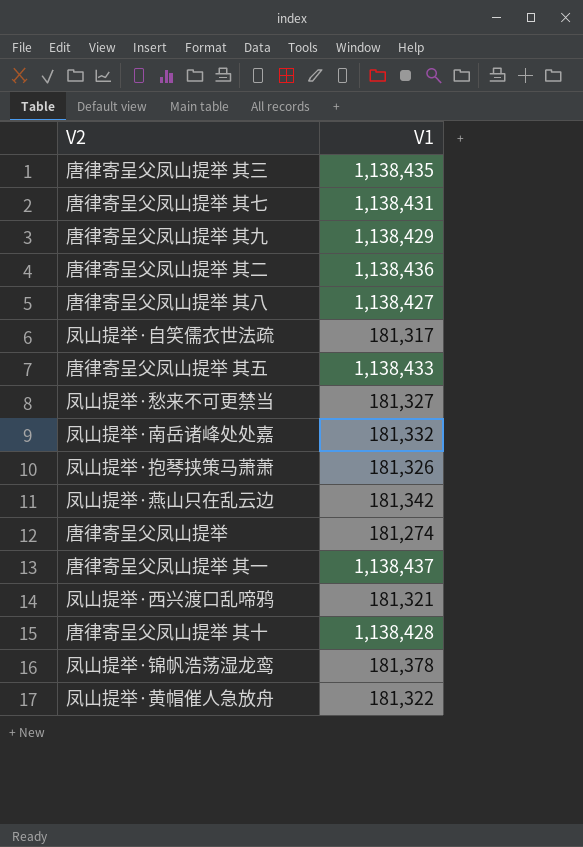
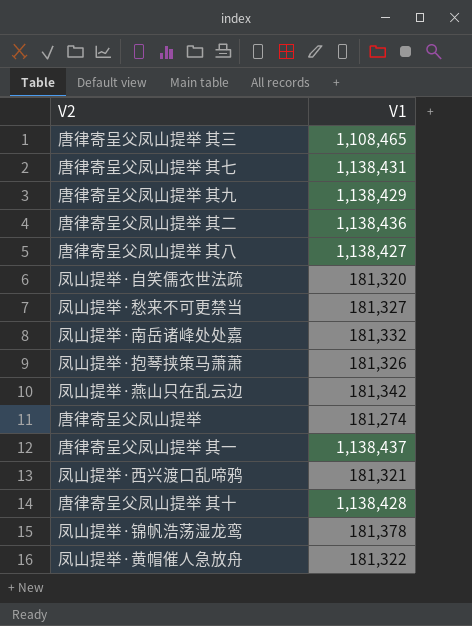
row 唐律寄呈父凤山提举 其五: 1,138,433 -> none
唐律寄呈父凤山提举 其三 | V1: 1,138,435 -> 1,108,465
凤山提举·自笑儒衣世法疏 | V1: 181,317 -> 181,320

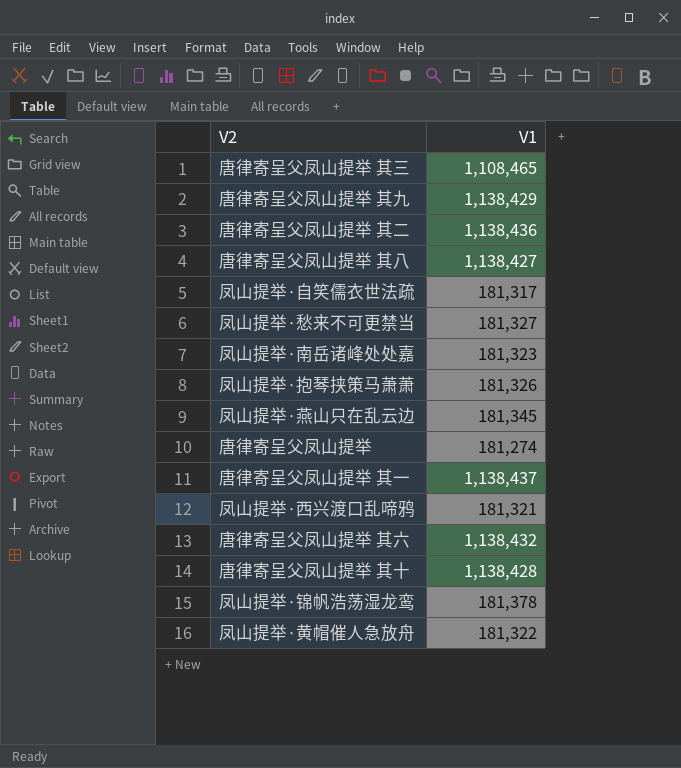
row 唐律寄呈父凤山提举 其七: 1,138,431 -> none
凤山提举·自笑儒衣世法疏 | V1: 181,320 -> 181,317
凤山提举·南岳诸峰处处嘉 | V1: 181,332 -> 181,323
凤山提举·燕山只在乱云边 | V1: 181,342 -> 181,345
row 唐律寄呈父凤山提举 其六: none -> 1,138,432

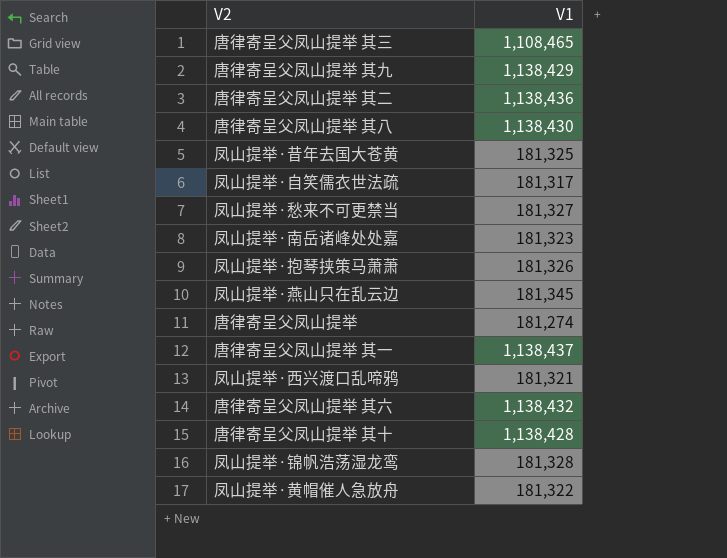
唐律寄呈父凤山提举 其八 | V1: 1,138,427 -> 1,138,430
row 凤山提举·昔年去国大苍黄: none -> 181,325
凤山提举·锦帆浩荡湿龙鸾 | V1: 181,378 -> 181,328

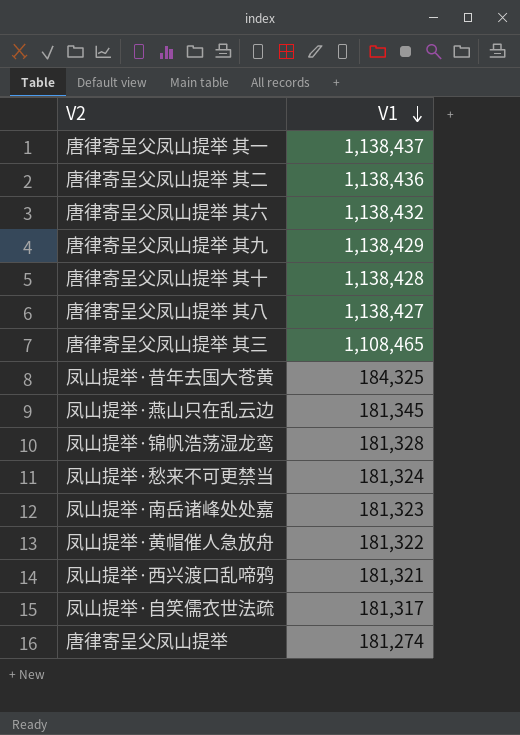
row order: none -> V1 descending
row 凤山提举·抱琴挟策马萧萧: 181,326 -> none
唐律寄呈父凤山提举 其八 | V1: 1,138,430 -> 1,138,427
凤山提举·昔年去国大苍黄 | V1: 181,325 -> 184,325
凤山提举·愁来不可更禁当 | V1: 181,327 -> 181,324

